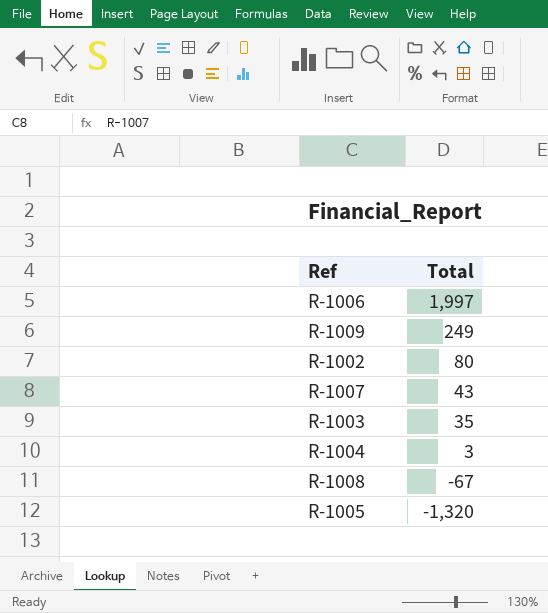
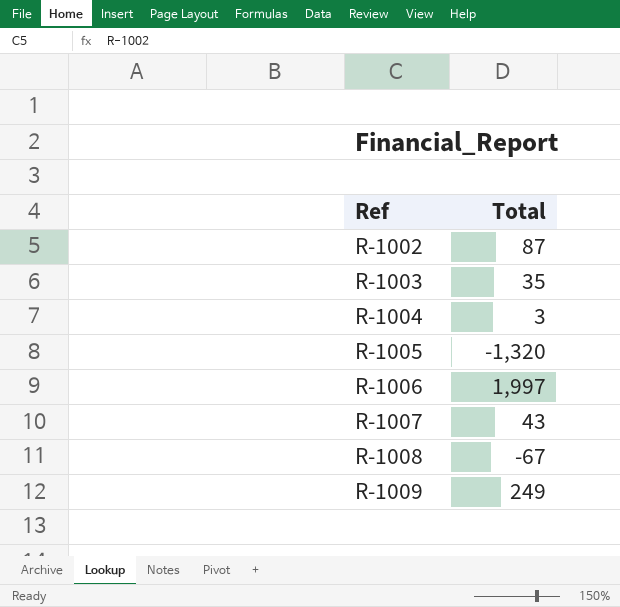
row order: Total descending -> Ref ascending
R-1002 | Total: 80 -> 87

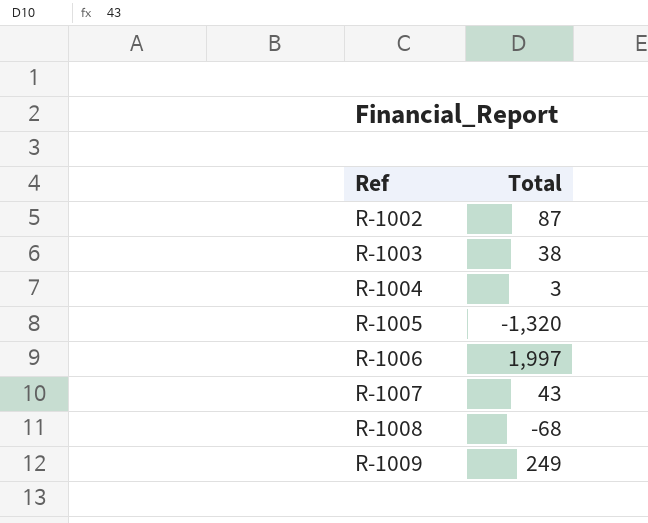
R-1003 | Total: 35 -> 38
R-1008 | Total: -67 -> -68

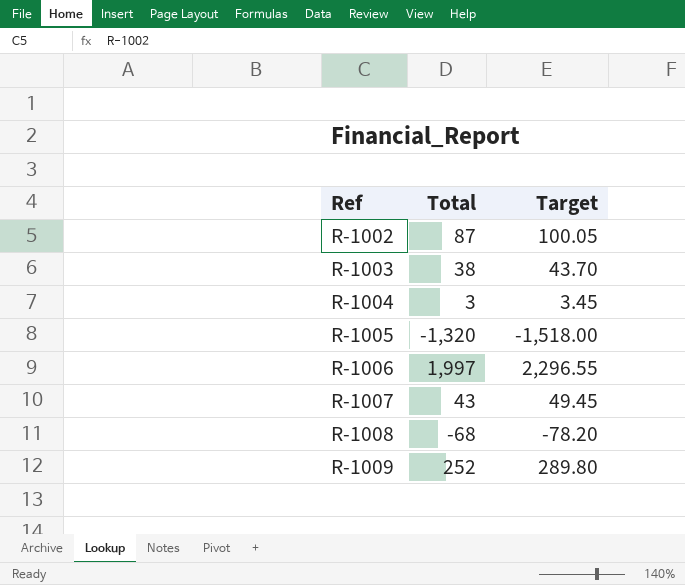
column Target | formula: none -> [Total] * 1.15
R-1009 | Total: 249 -> 252

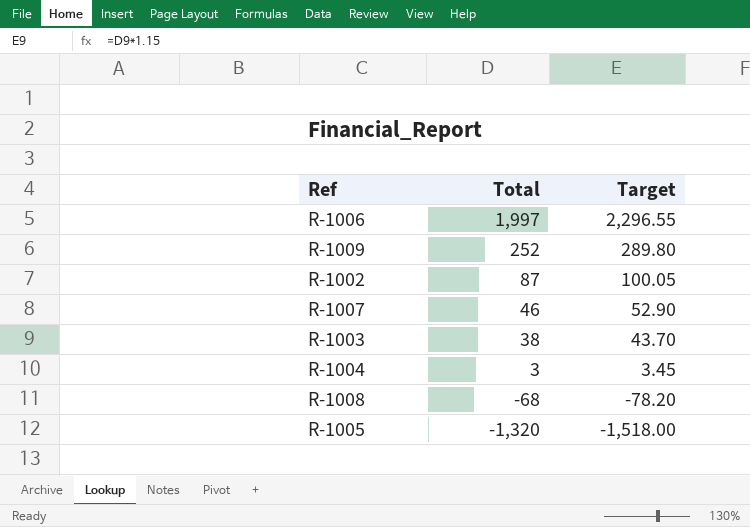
row order: Ref ascending -> Total descending
R-1007 | Total: 43 -> 46
R-1007 | Target: 49.45 -> 52.90

